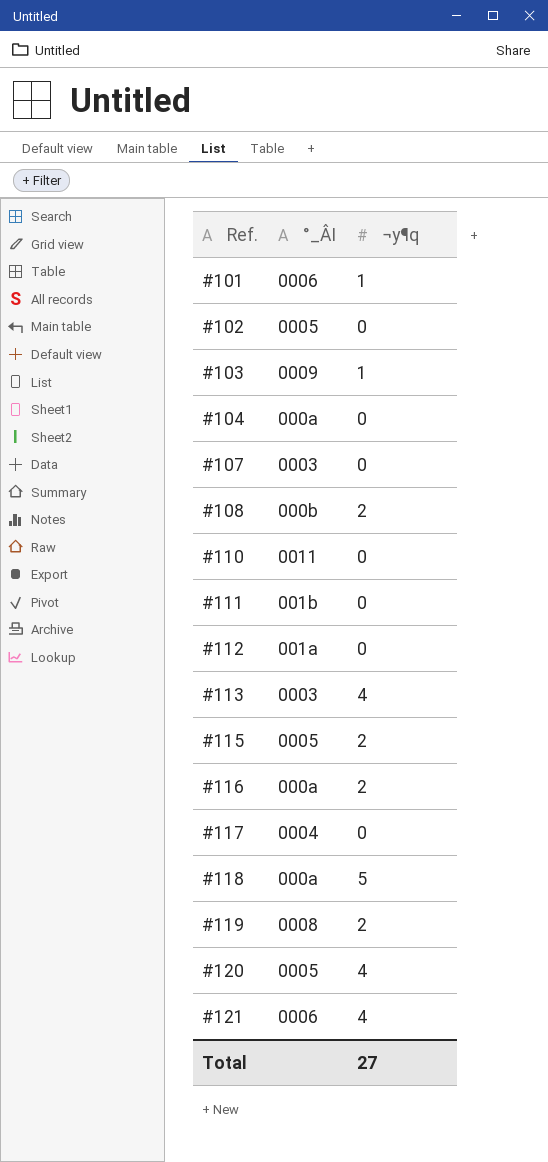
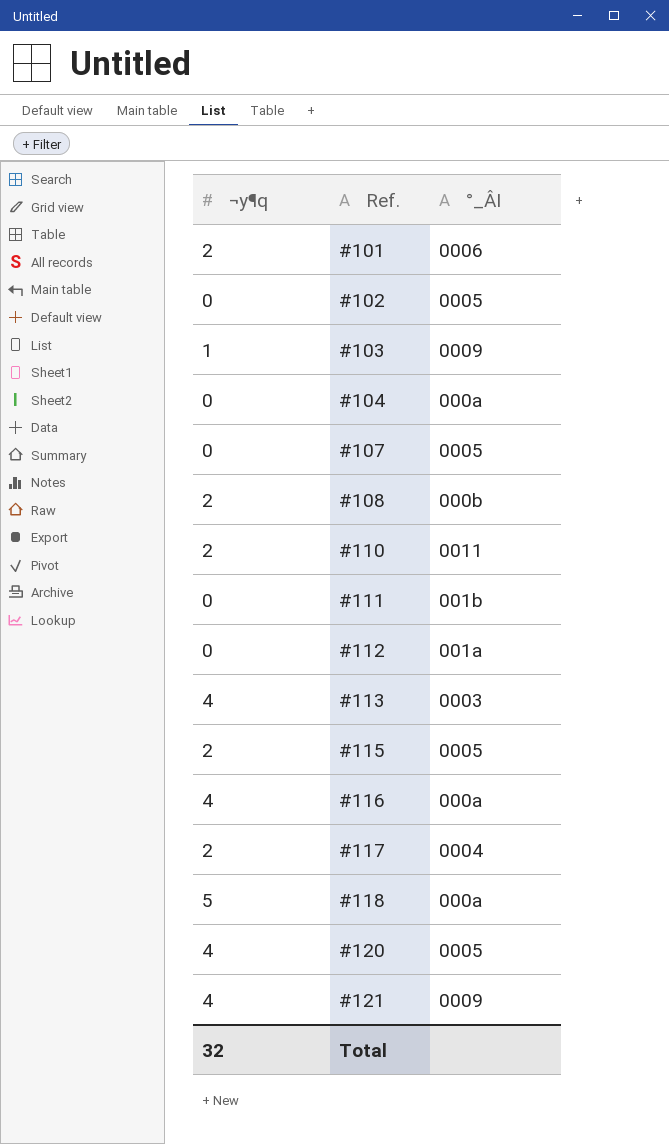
column ¬y¶q | position: 3 -> 1
row #119: 0008 | 2 -> none
#101 | ¬y¶q: 1 -> 2
#107 | °_ÂI: 0003 -> 0005
#110 | ¬y¶q: 0 -> 2
#116 | ¬y¶q: 2 -> 4
#117 | ¬y¶q: 0 -> 2
#121 | °_ÂI: 0006 -> 0009
Total | ¬y¶q: 27 -> 32

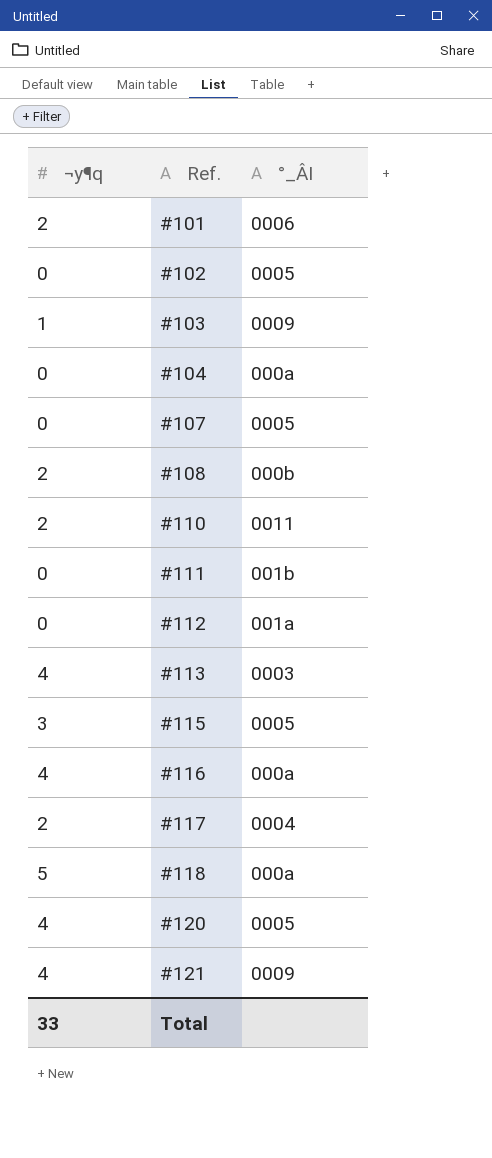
#115 | ¬y¶q: 2 -> 3
Total | ¬y¶q: 32 -> 33

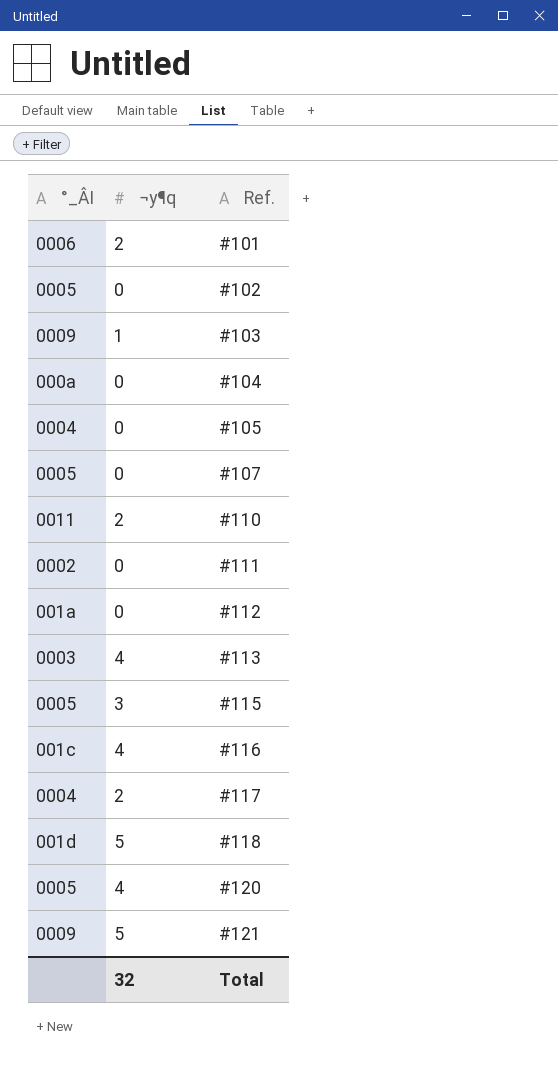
column °_ÂI | position: 3 -> 1
row #108: 2 | 000b -> none
row #105: none -> 0004 | 0
#111 | °_ÂI: 001b -> 0002
#116 | °_ÂI: 000a -> 001c
#118 | °_ÂI: 000a -> 001d
#121 | ¬y¶q: 4 -> 5
Total | ¬y¶q: 33 -> 32

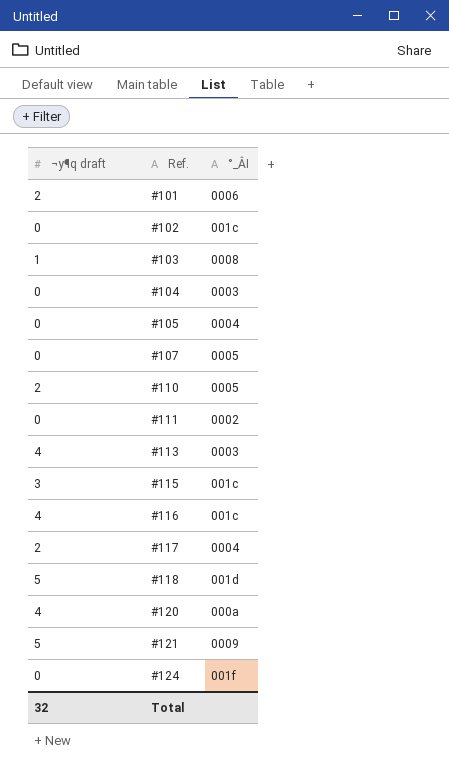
column name: ¬y¶q -> ¬y¶q draft
column °_ÂI | position: 1 -> 3
row #112: 001a | 0 -> none
#102 | °_ÂI: 0005 -> 001c
#103 | °_ÂI: 0009 -> 0008
#104 | °_ÂI: 000a -> 0003
#110 | °_ÂI: 0011 -> 0005
#115 | °_ÂI: 0005 -> 001c
#120 | °_ÂI: 0005 -> 000a
row #124: none -> 0 | 001f

